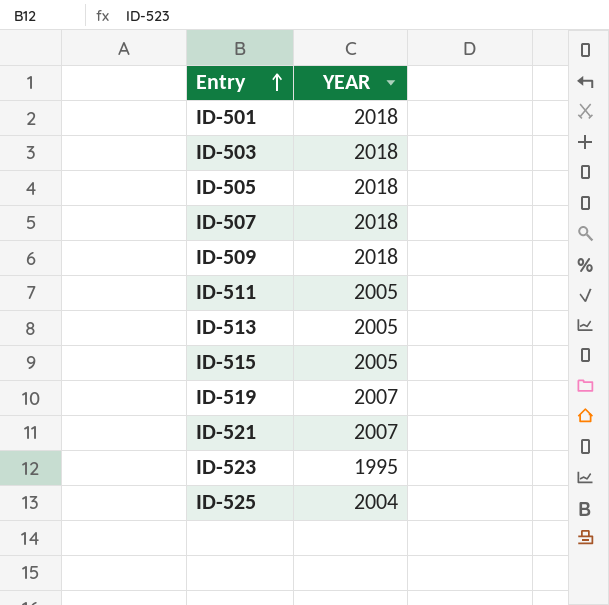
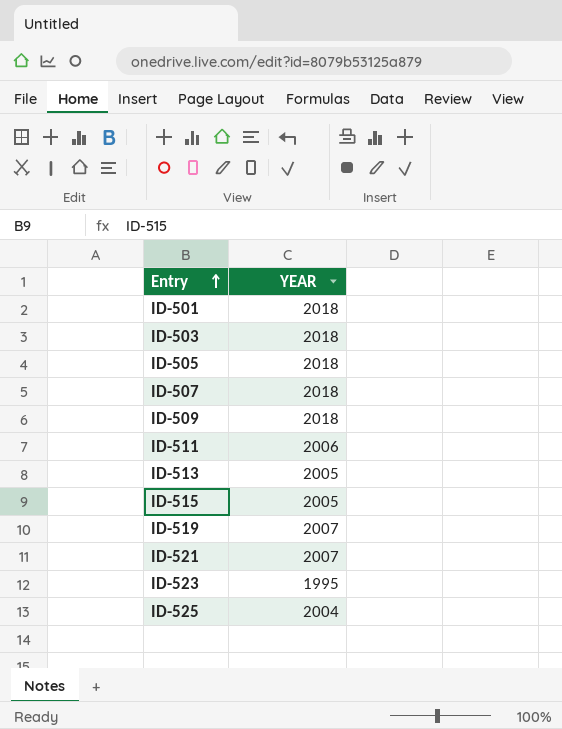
ID-511 | YEAR: 2005 -> 2006

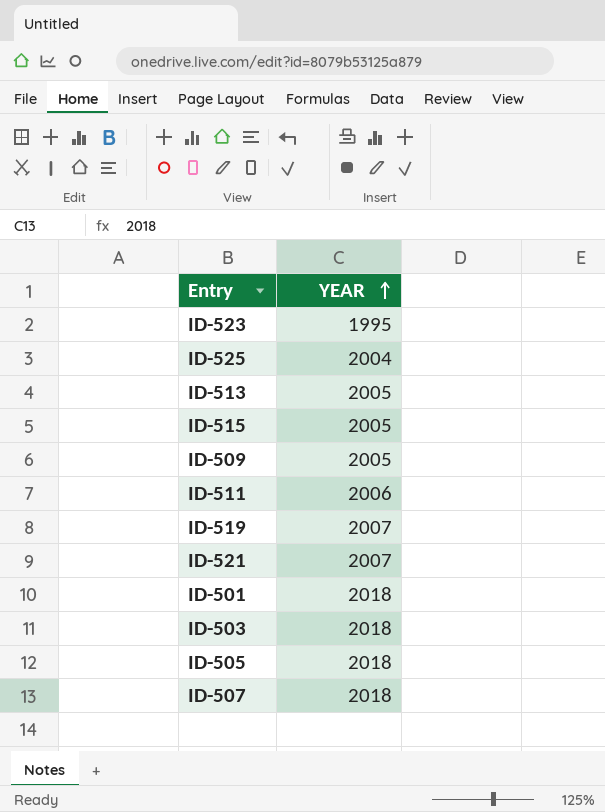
row order: Entry ascending -> YEAR ascending
ID-509 | YEAR: 2018 -> 2005

